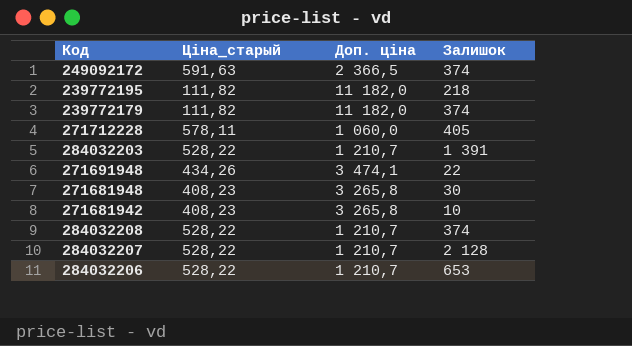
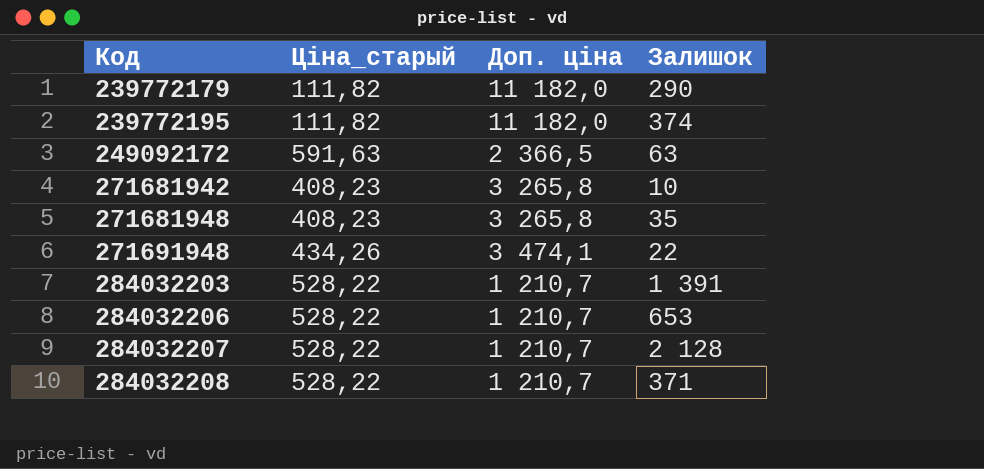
row order: none -> Код ascending
row 271712228: 578,11 | 1 060,0 | 405 -> none
239772179 | Залишок: 374 -> 290
239772195 | Залишок: 218 -> 374
249092172 | Залишок: 374 -> 63
271681948 | Залишок: 30 -> 35
284032208 | Залишок: 374 -> 371

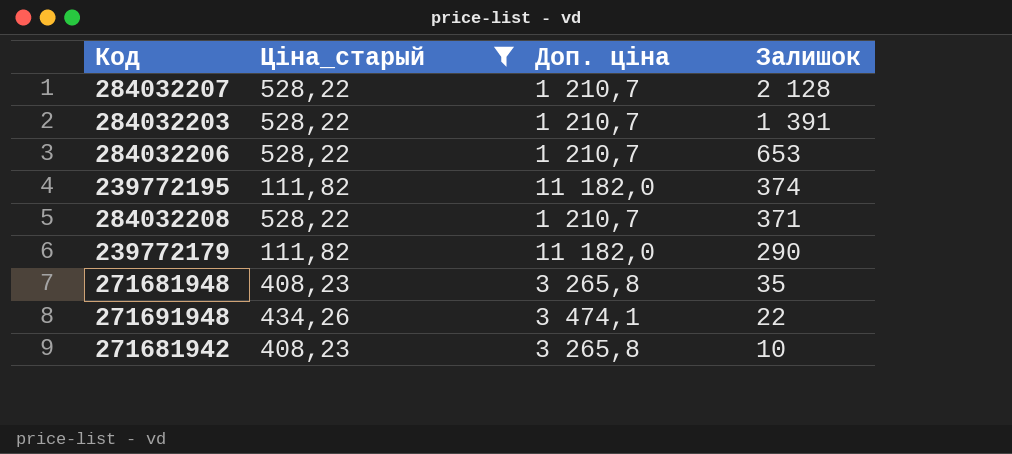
filter: none -> Ціна_старый != 591,63
row order: Код ascending -> Залишок descending

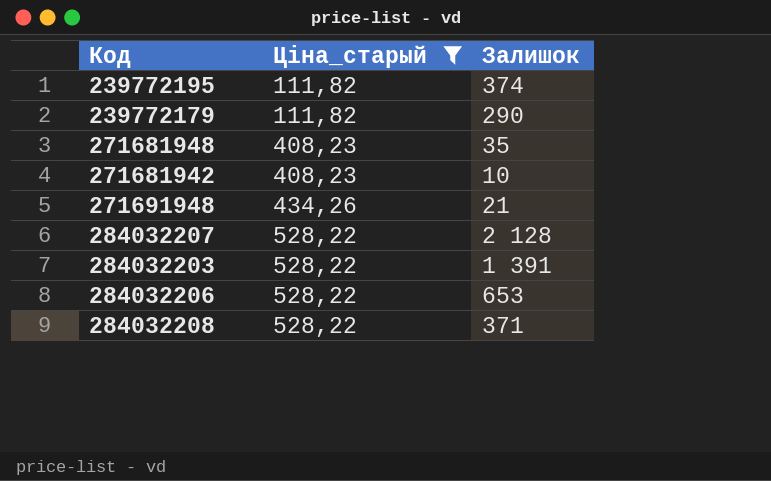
row order: Залишок descending -> Ціна_старый ascending
column Доп. ціна | position: 3 -> none
271691948 | Залишок: 22 -> 21

